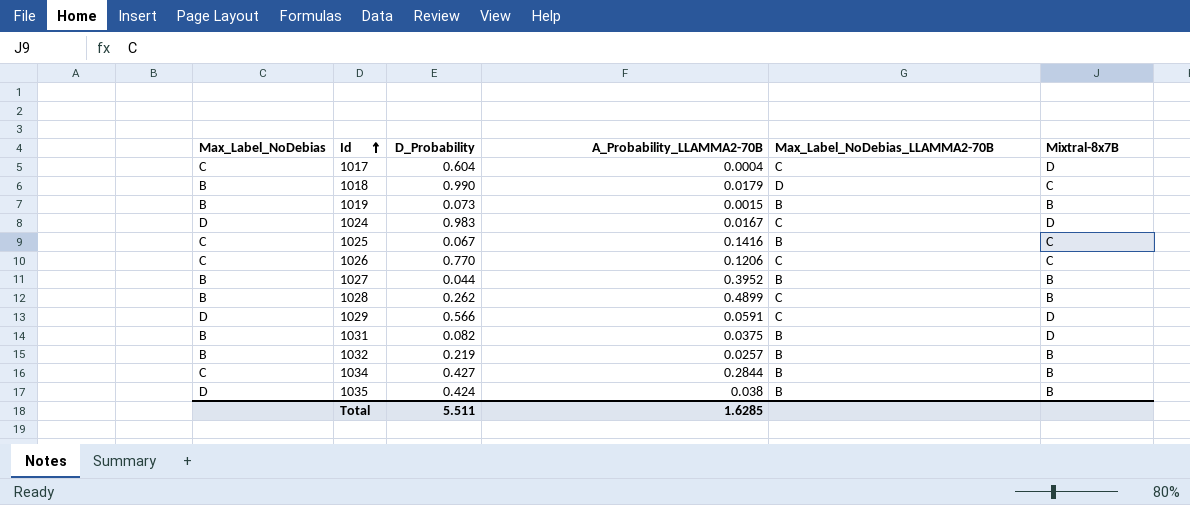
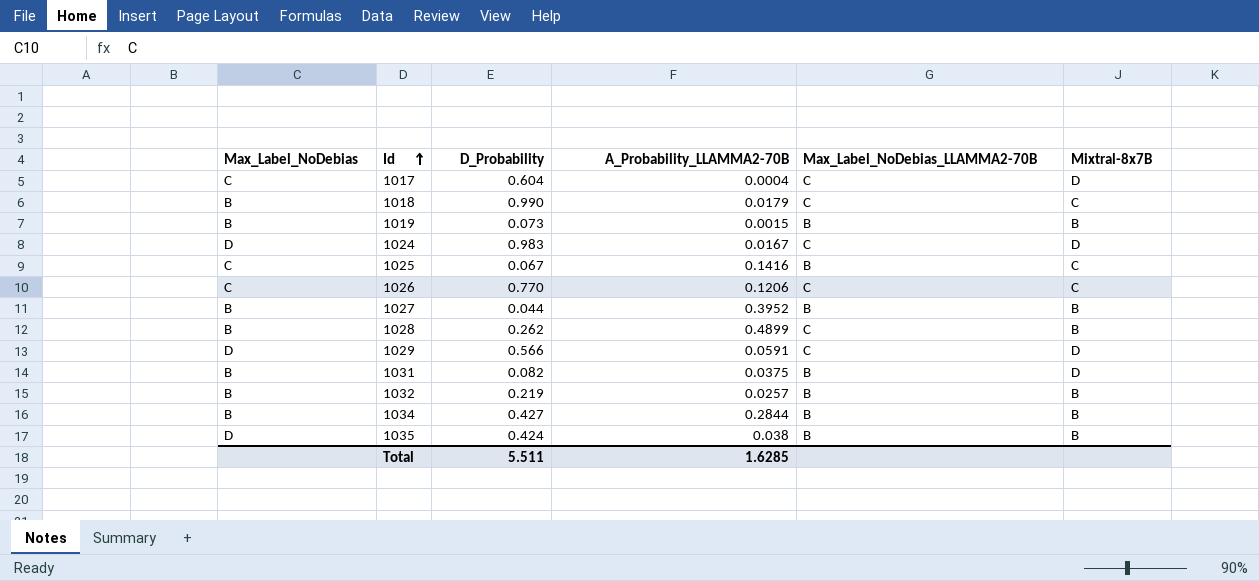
1018 | Max_Label_NoDebias_LLAMMA2-70B: D -> C
1034 | Max_Label_NoDebias: C -> B

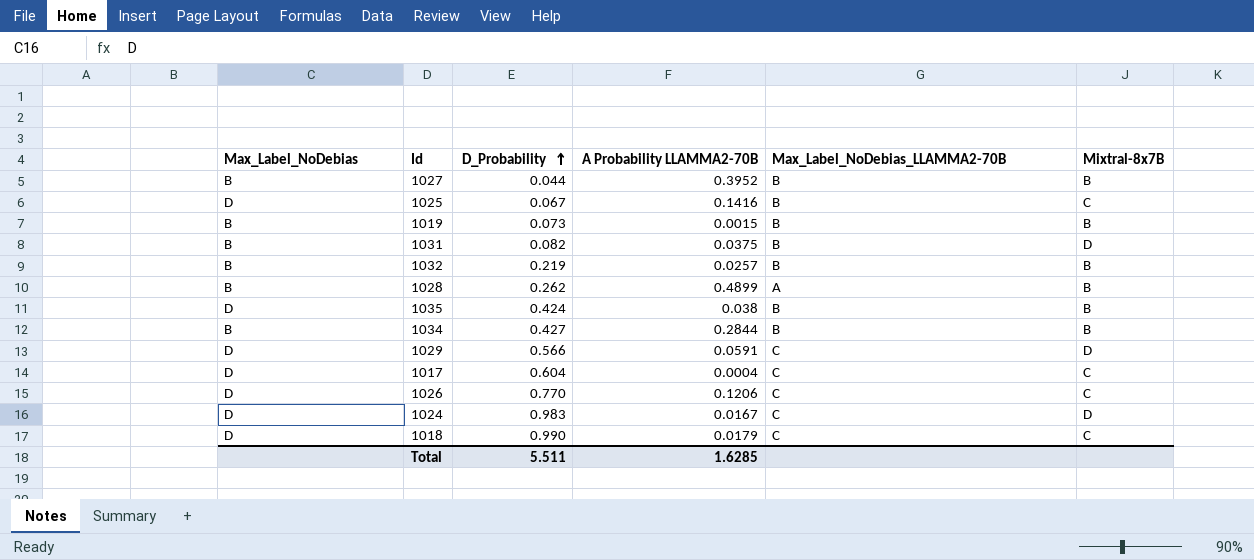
row order: Id ascending -> D_Probability ascending
column name: A_Probability_LLAMMA2-70B -> A Probability LLAMMA2-70B
1025 | Max_Label_NoDebias: C -> D
1028 | Max_Label_NoDebias_LLAMMA2-70B: C -> A
1017 | Max_Label_NoDebias: C -> D
1017 | Mixtral-8x7B: D -> C
1026 | Max_Label_NoDebias: C -> D
1018 | Max_Label_NoDebias: B -> D

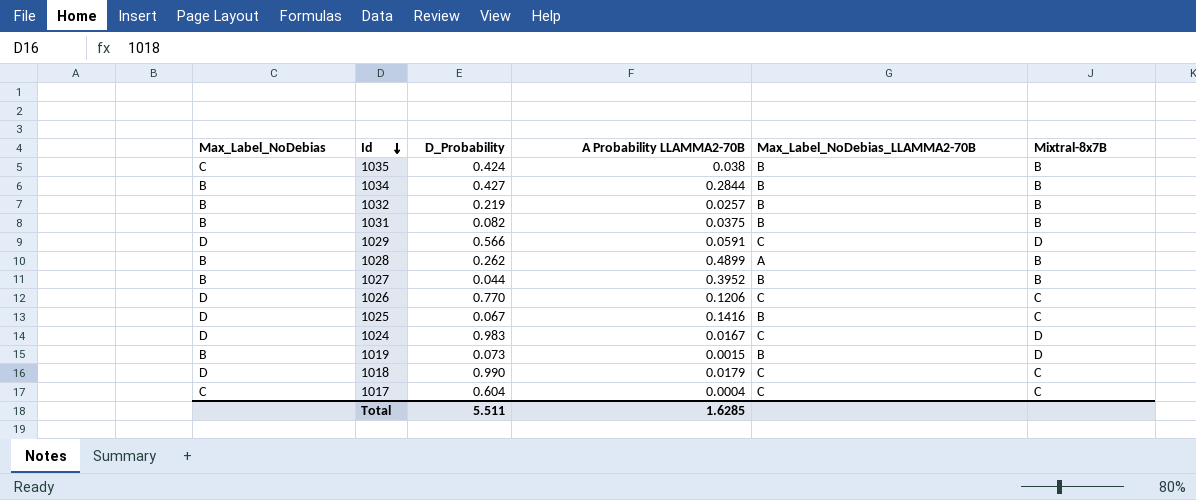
row order: D_Probability ascending -> Id descending
1035 | Max_Label_NoDebias: D -> C
1031 | Mixtral-8x7B: D -> B
1019 | Mixtral-8x7B: B -> D
1017 | Max_Label_NoDebias: D -> C

